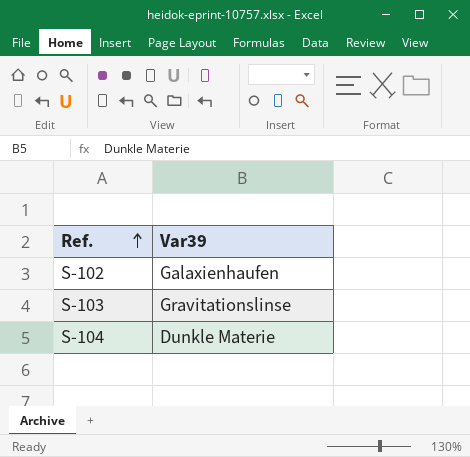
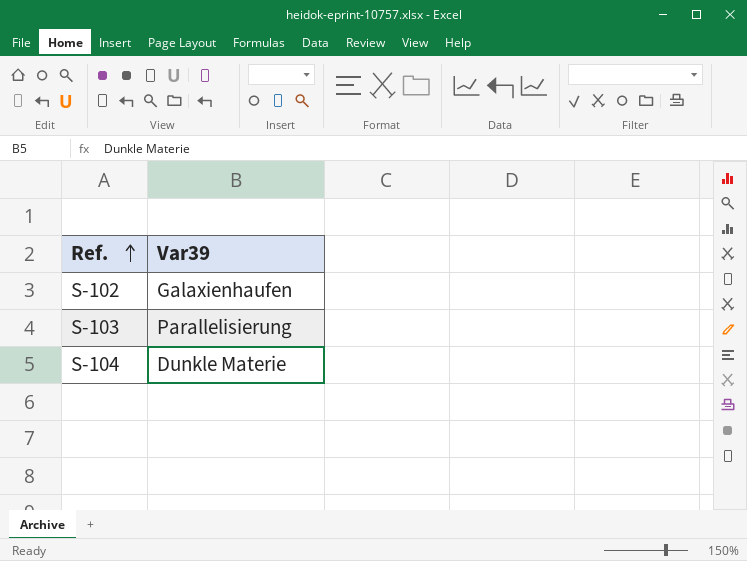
S-103 | Var39: Gravitationslinse -> Parallelisierung

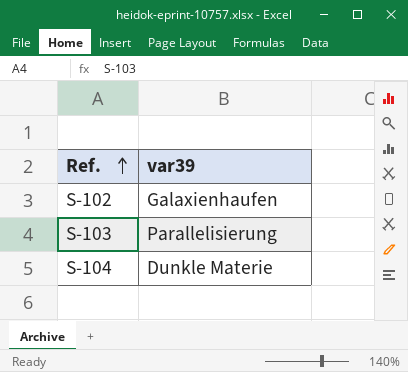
column name: Var39 -> var39

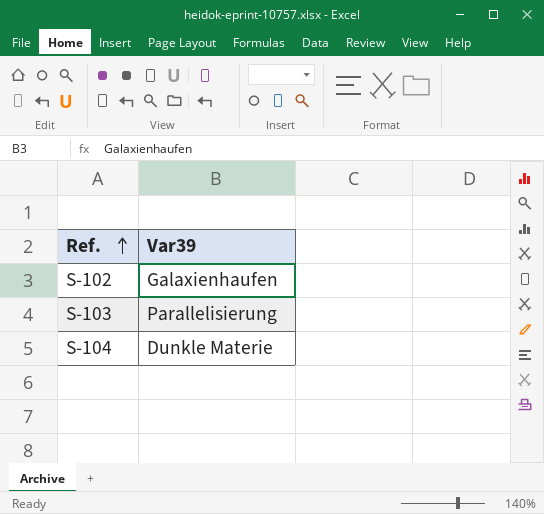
column name: var39 -> Var39

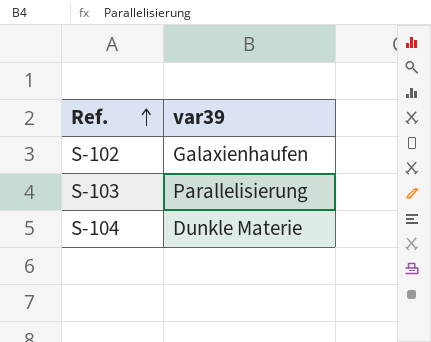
column name: Var39 -> var39

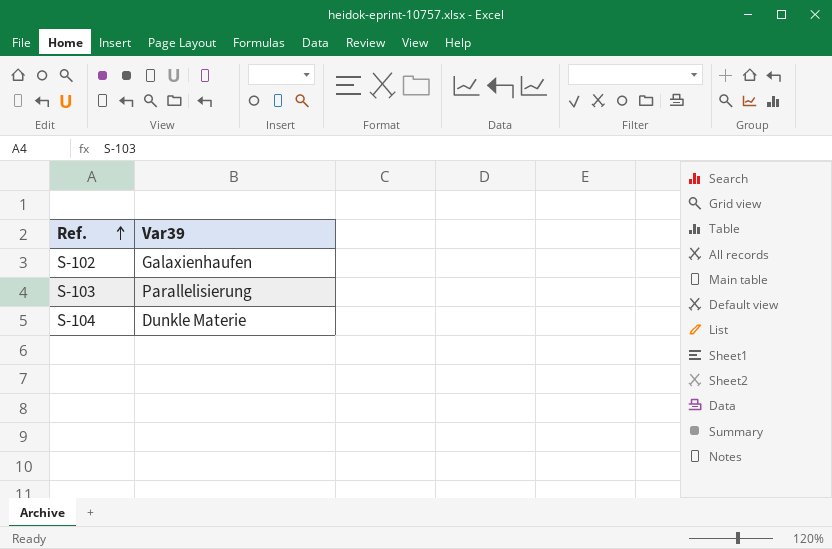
column name: var39 -> Var39

